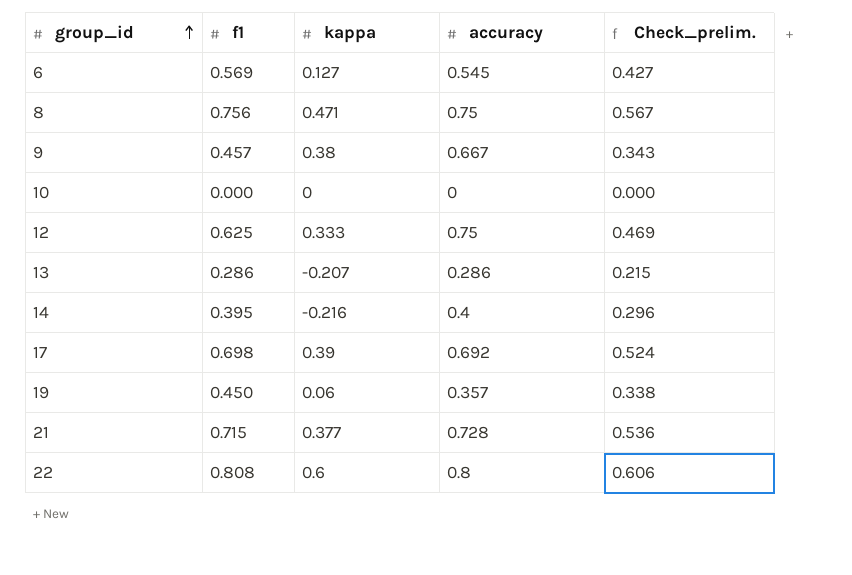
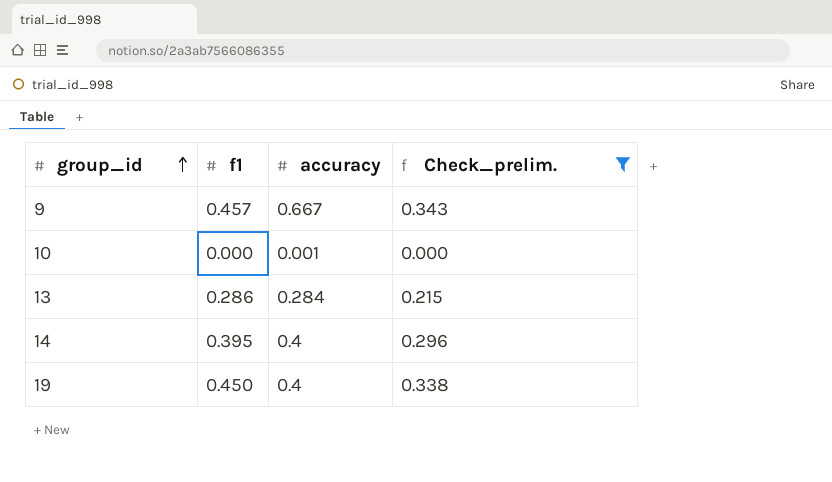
filter: none -> Check_prelim. <= 0.343
column kappa | position: 3 -> none
10 | accuracy: 0 -> 0.001
13 | accuracy: 0.286 -> 0.284
19 | accuracy: 0.357 -> 0.4

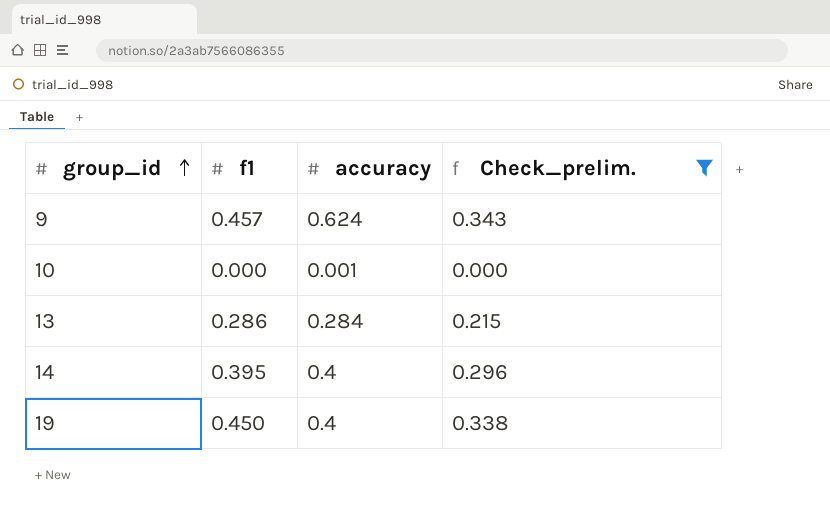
9 | accuracy: 0.667 -> 0.624

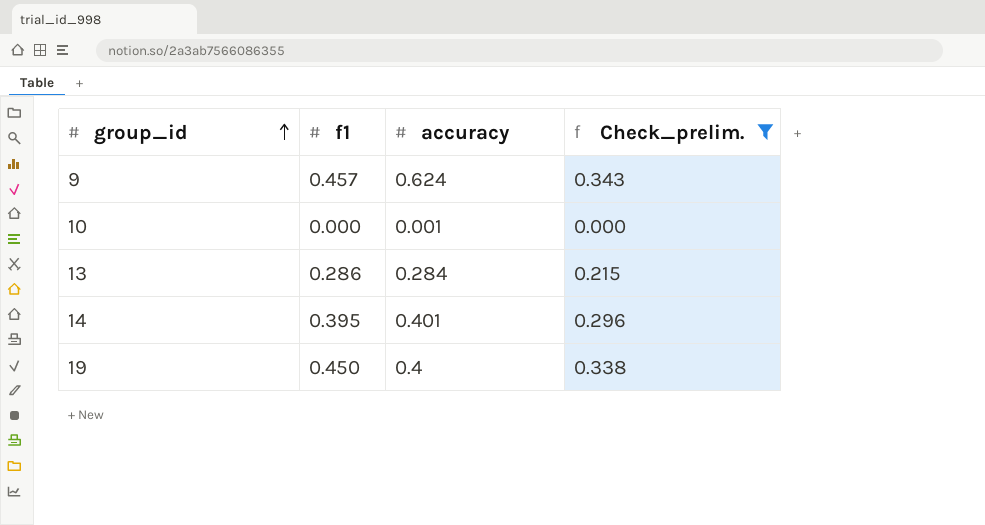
14 | accuracy: 0.4 -> 0.401

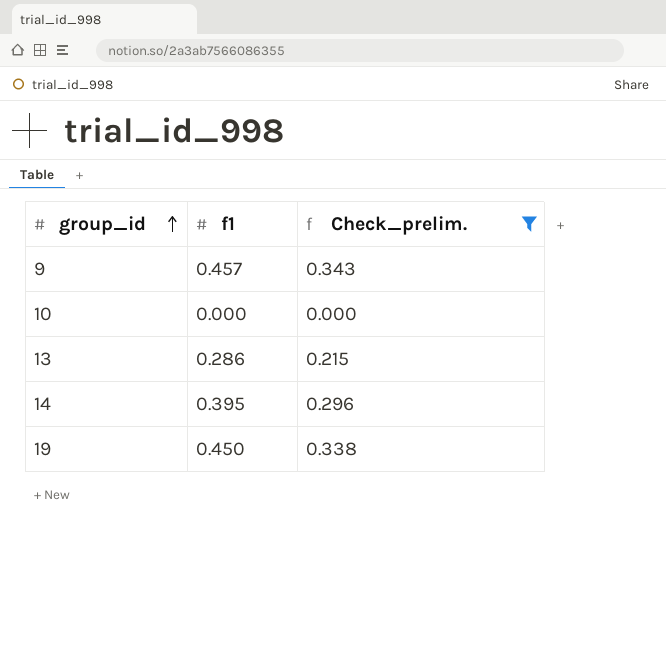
column accuracy | position: 3 -> none

